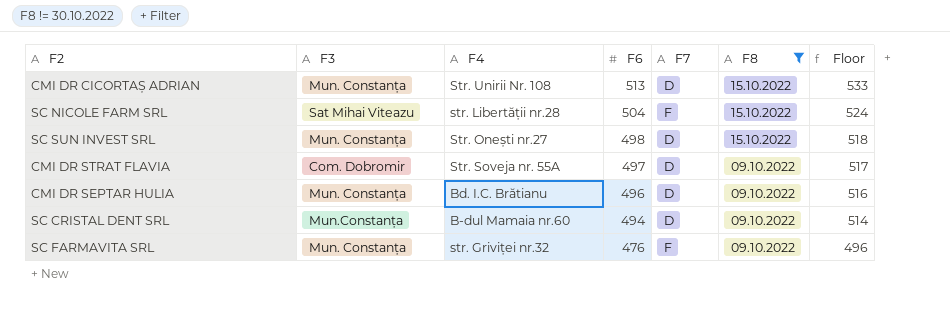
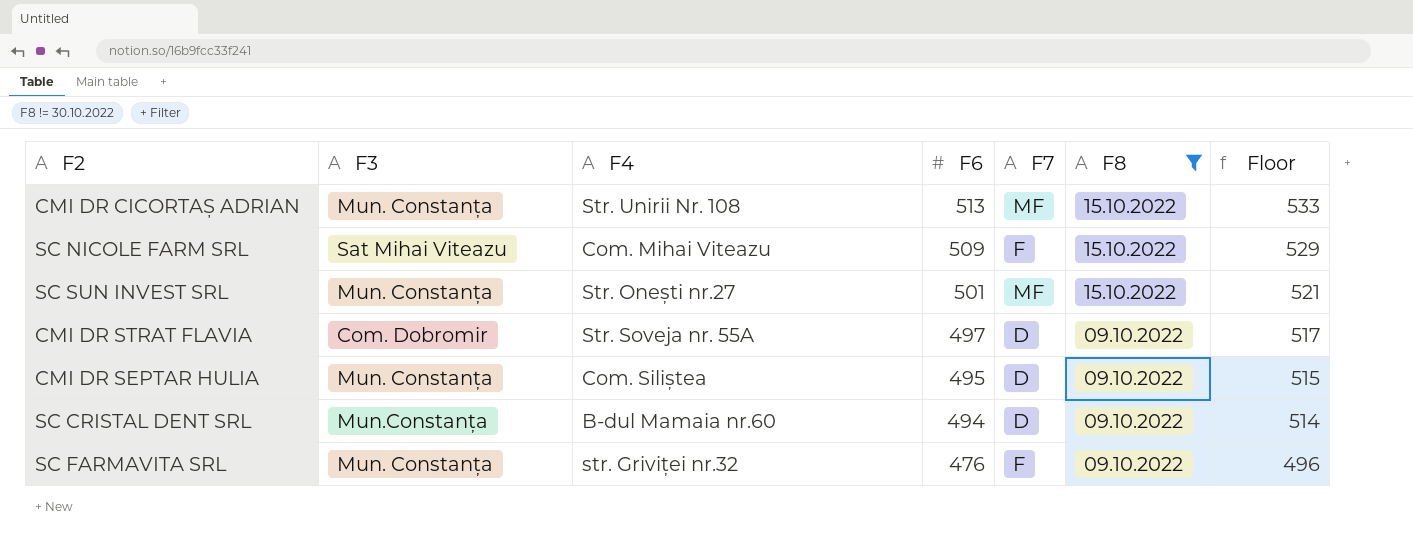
CMI DR CICORTAȘ ADRIAN | F7: D -> MF
SC NICOLE FARM SRL | F4: str. Libertății nr.28 -> Com. Mihai Viteazu
SC NICOLE FARM SRL | F6: 504 -> 509
SC NICOLE FARM SRL | Floor: 524 -> 529
SC SUN INVEST SRL | F6: 498 -> 501
SC SUN INVEST SRL | F7: D -> MF
SC SUN INVEST SRL | Floor: 518 -> 521
CMI DR SEPTAR HULIA | F4: Bd. I.C. Brătianu -> Com. Siliștea
CMI DR SEPTAR HULIA | F6: 496 -> 495
CMI DR SEPTAR HULIA | Floor: 516 -> 515

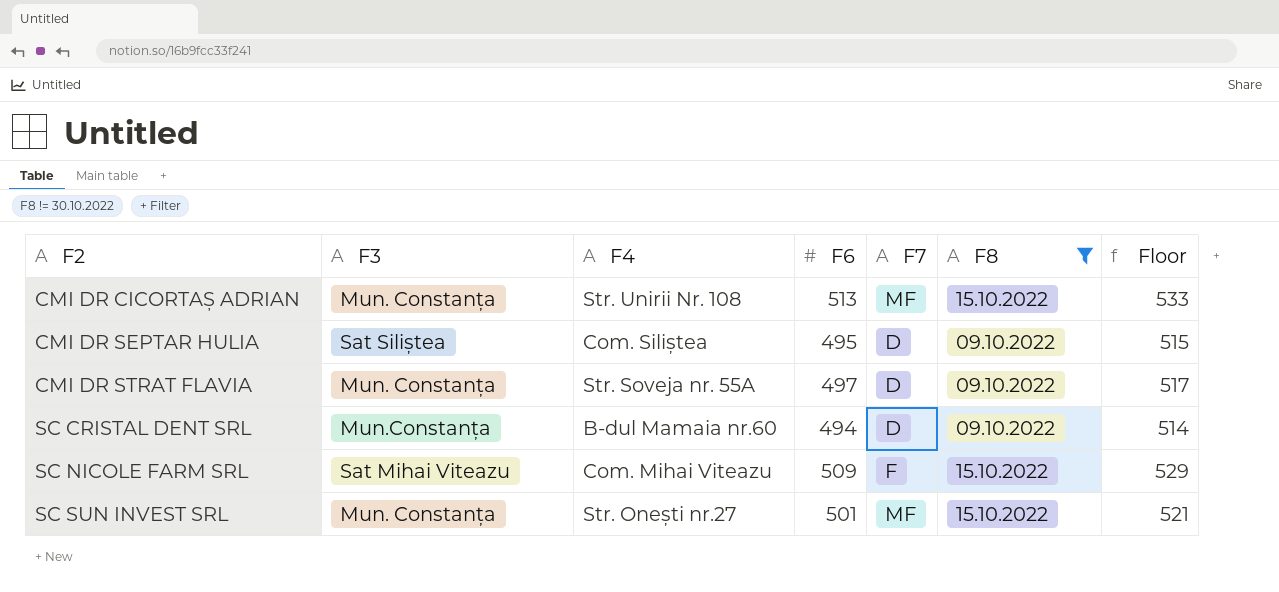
row order: F6 descending -> F2 ascending
row SC FARMAVITA SRL: Mun. Constanța | str. Griviței nr.32 | 476 | F | 09.10.2022 | 496 -> none
CMI DR SEPTAR HULIA | F3: Mun. Constanța -> Sat Siliștea
CMI DR STRAT FLAVIA | F3: Com. Dobromir -> Mun. Constanța

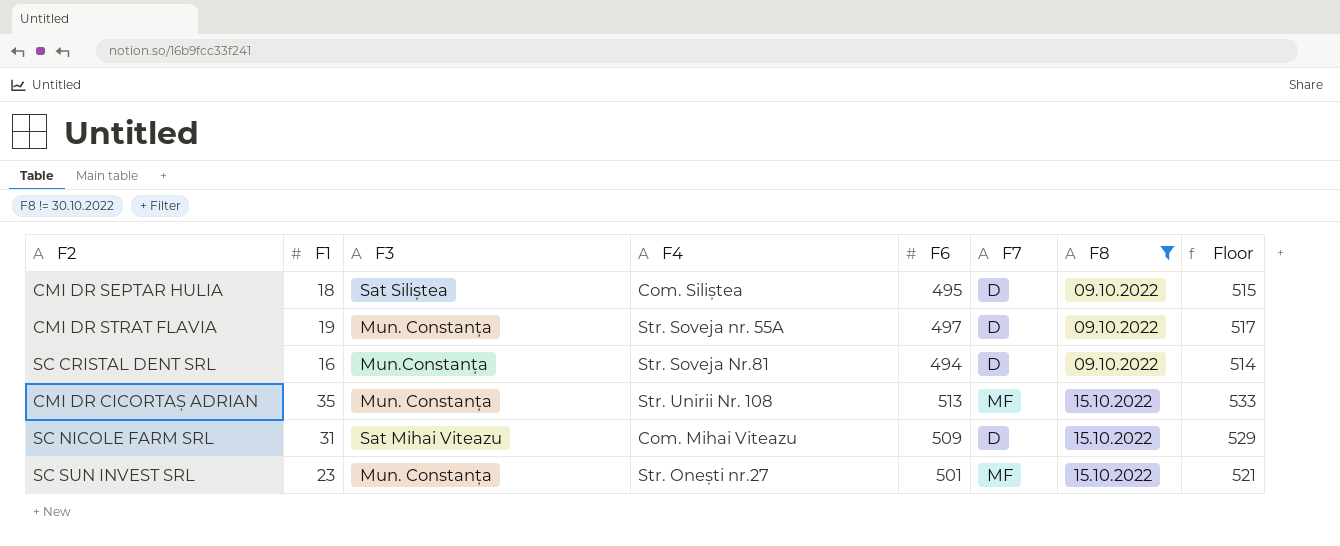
row order: F2 ascending -> F8 ascending
column F1 | position: none -> 2
SC CRISTAL DENT SRL | F4: B-dul Mamaia nr.60 -> Str. Soveja Nr.81
SC NICOLE FARM SRL | F7: F -> D

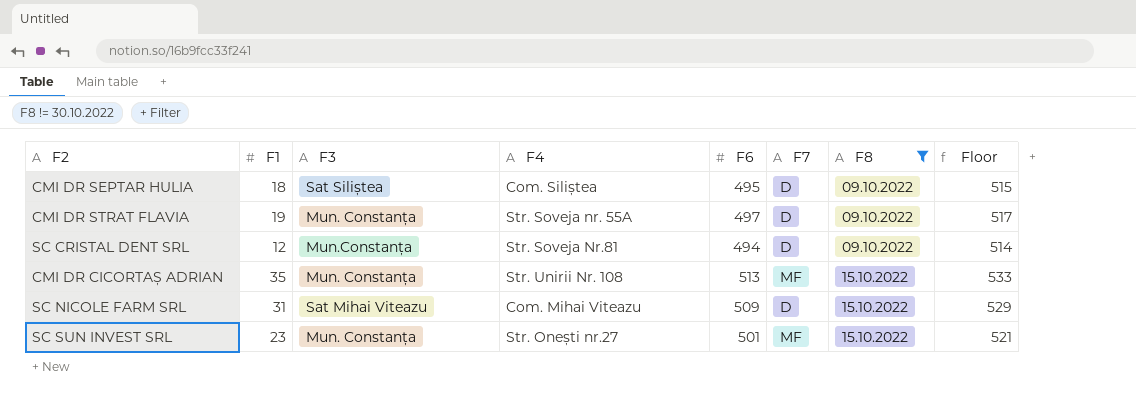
SC CRISTAL DENT SRL | F1: 16 -> 12

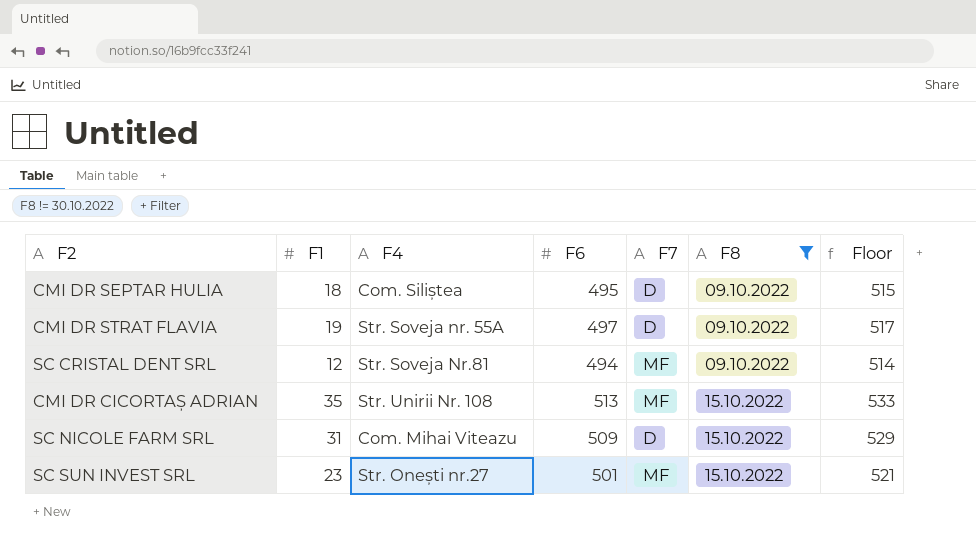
column F3 | position: 3 -> none
SC CRISTAL DENT SRL | F7: D -> MF

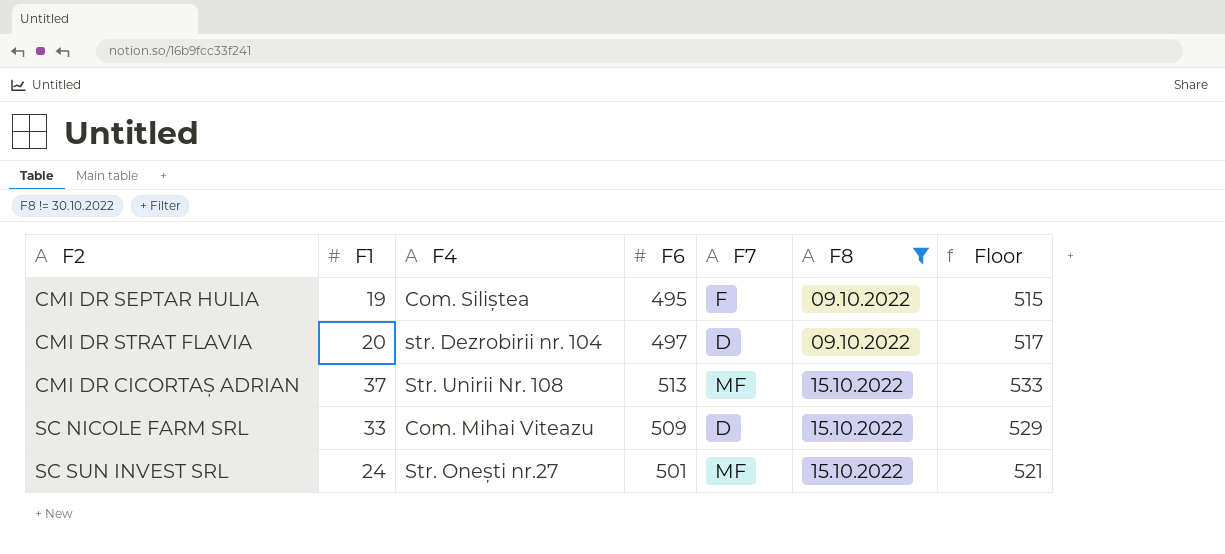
row SC CRISTAL DENT SRL: 12 | Str. Soveja Nr.81 | 494 | MF | 09.10.2022 | 514 -> none
CMI DR SEPTAR HULIA | F1: 18 -> 19
CMI DR SEPTAR HULIA | F7: D -> F
CMI DR STRAT FLAVIA | F1: 19 -> 20
CMI DR STRAT FLAVIA | F4: Str. Soveja nr. 55A -> str. Dezrobirii nr. 104
CMI DR CICORTAȘ ADRIAN | F1: 35 -> 37
SC NICOLE FARM SRL | F1: 31 -> 33
SC SUN INVEST SRL | F1: 23 -> 24

